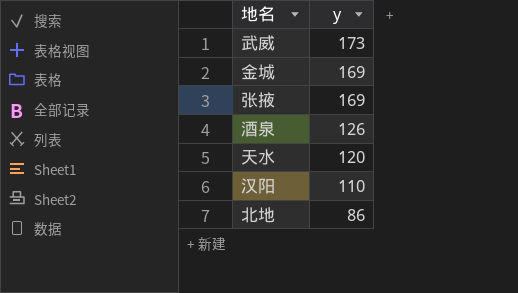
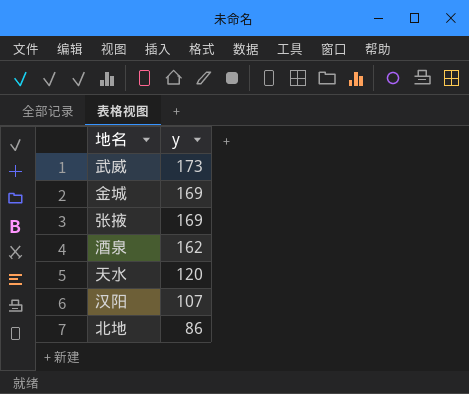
酒泉 | y: 126 -> 162
汉阳 | y: 110 -> 107

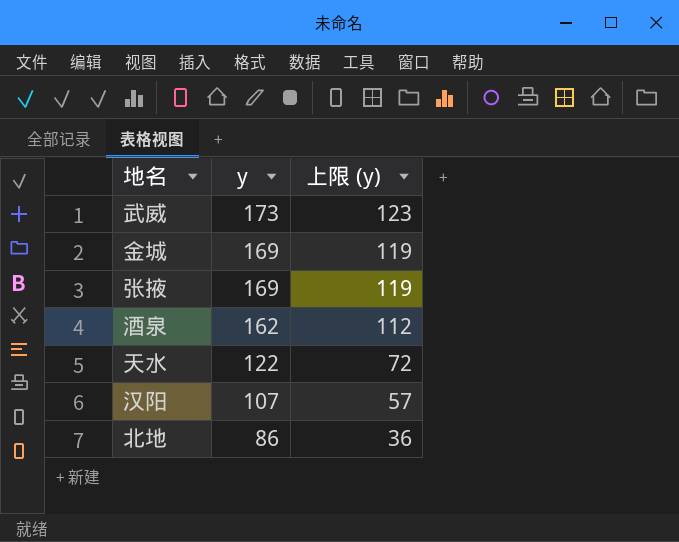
column 上限 (y) | formula: none -> [y] - 50
天水 | y: 120 -> 122

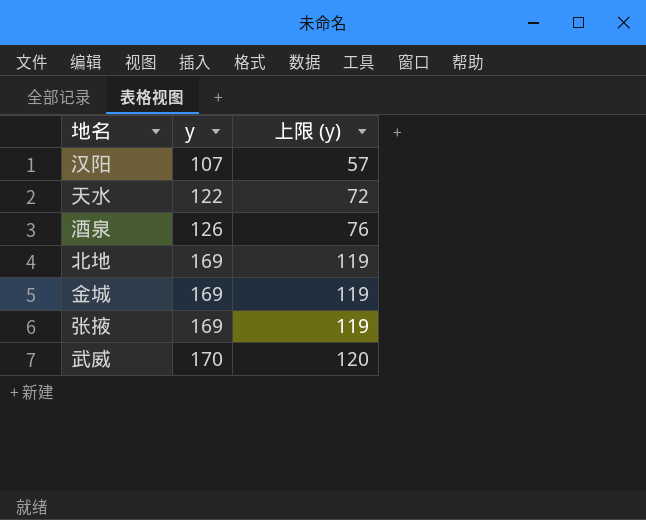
row order: y descending -> y ascending
酒泉 | y: 162 -> 126
酒泉 | 上限 (y): 112 -> 76
北地 | y: 86 -> 169
北地 | 上限 (y): 36 -> 119
武威 | y: 173 -> 170
武威 | 上限 (y): 123 -> 120

